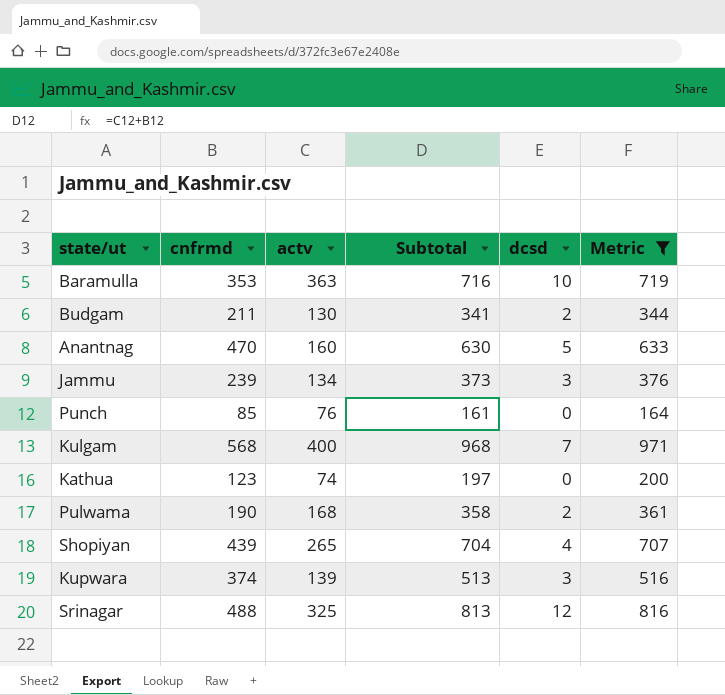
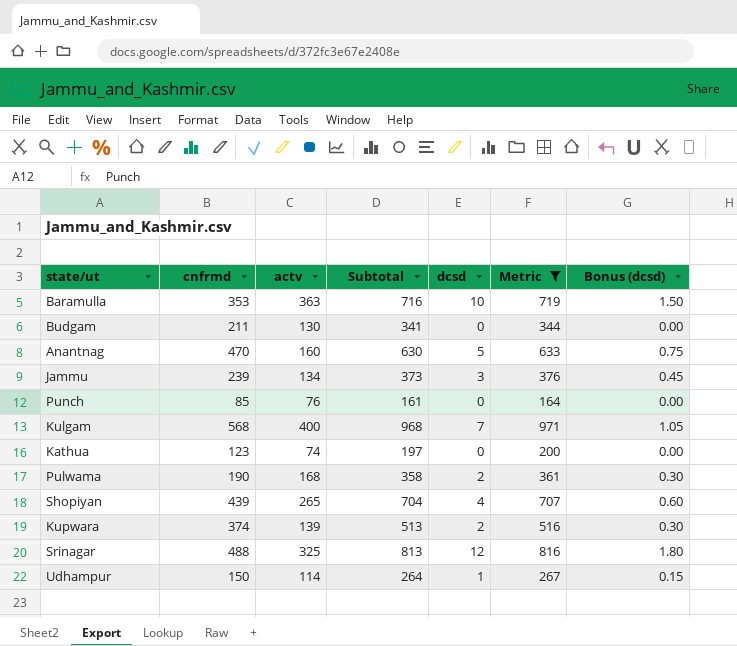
column Bonus (dcsd) | formula: none -> [dcsd] * 0.15
Budgam | dcsd: 2 -> 0
Kupwara | dcsd: 3 -> 2
row Udhampur: none -> 150 | 114 | 264 | 1 | 267 | 0.15

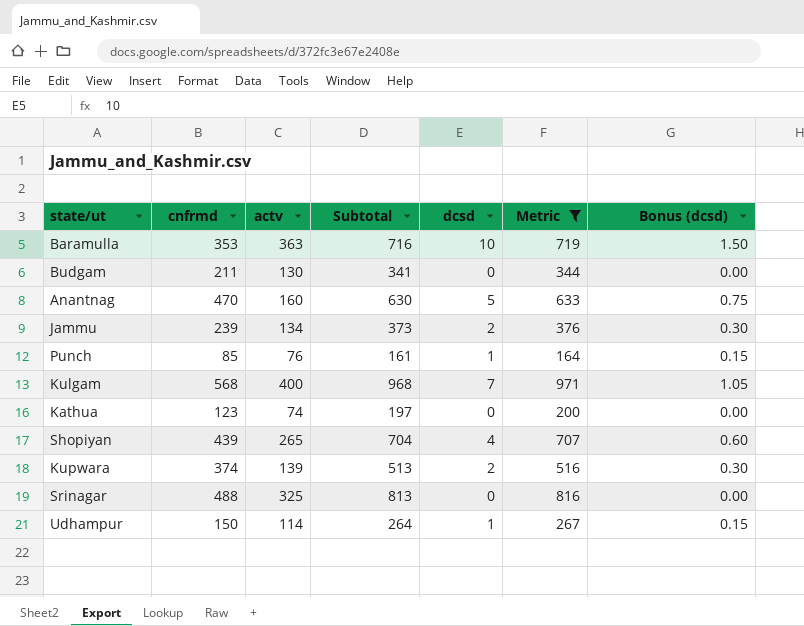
row Pulwama: 190 | 168 | 358 | 2 | 361 | 0.30 -> none
Jammu | dcsd: 3 -> 2
Jammu | Bonus (dcsd): 0.45 -> 0.30
Punch | dcsd: 0 -> 1
Punch | Bonus (dcsd): 0.00 -> 0.15
Srinagar | dcsd: 12 -> 0
Srinagar | Bonus (dcsd): 1.80 -> 0.00

